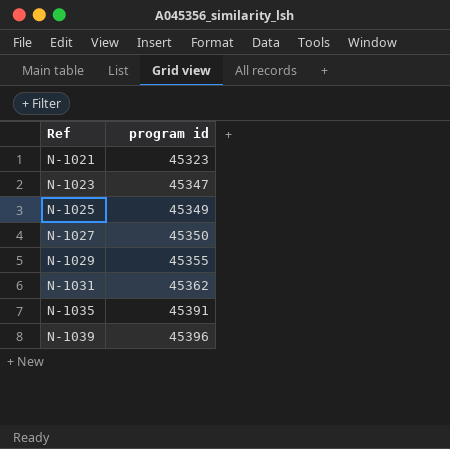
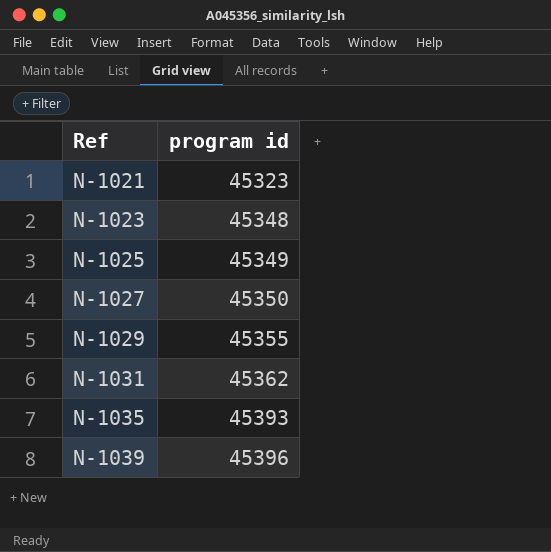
N-1023 | program id: 45347 -> 45348
N-1035 | program id: 45391 -> 45393

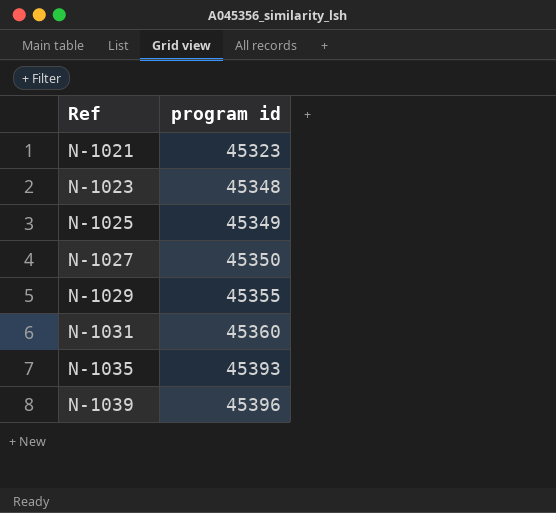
N-1031 | program id: 45362 -> 45360

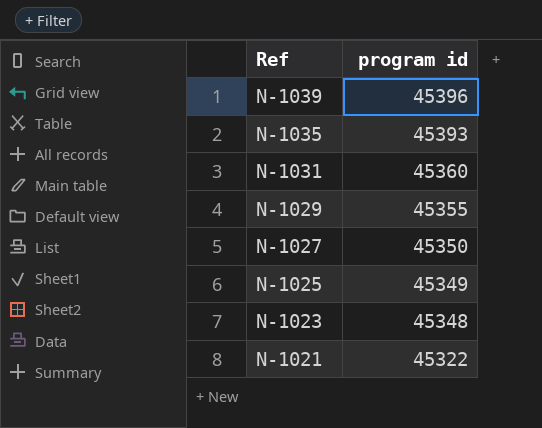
row order: Ref ascending -> Ref descending
N-1021 | program id: 45323 -> 45322

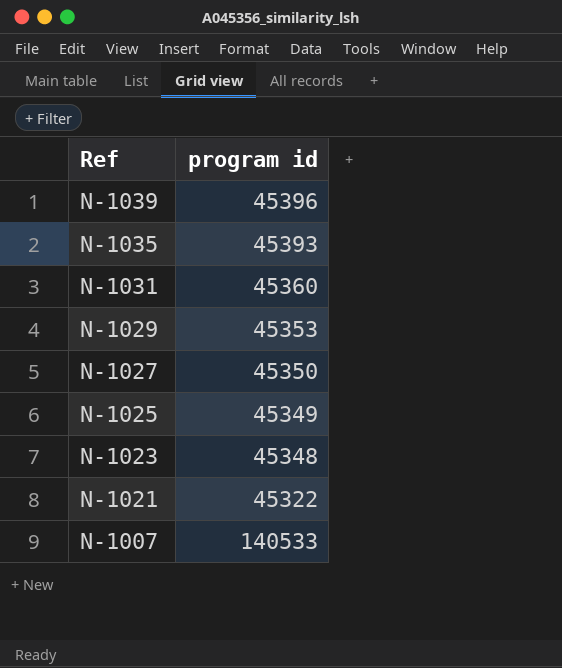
N-1029 | program id: 45355 -> 45353
row N-1007: none -> 140533

